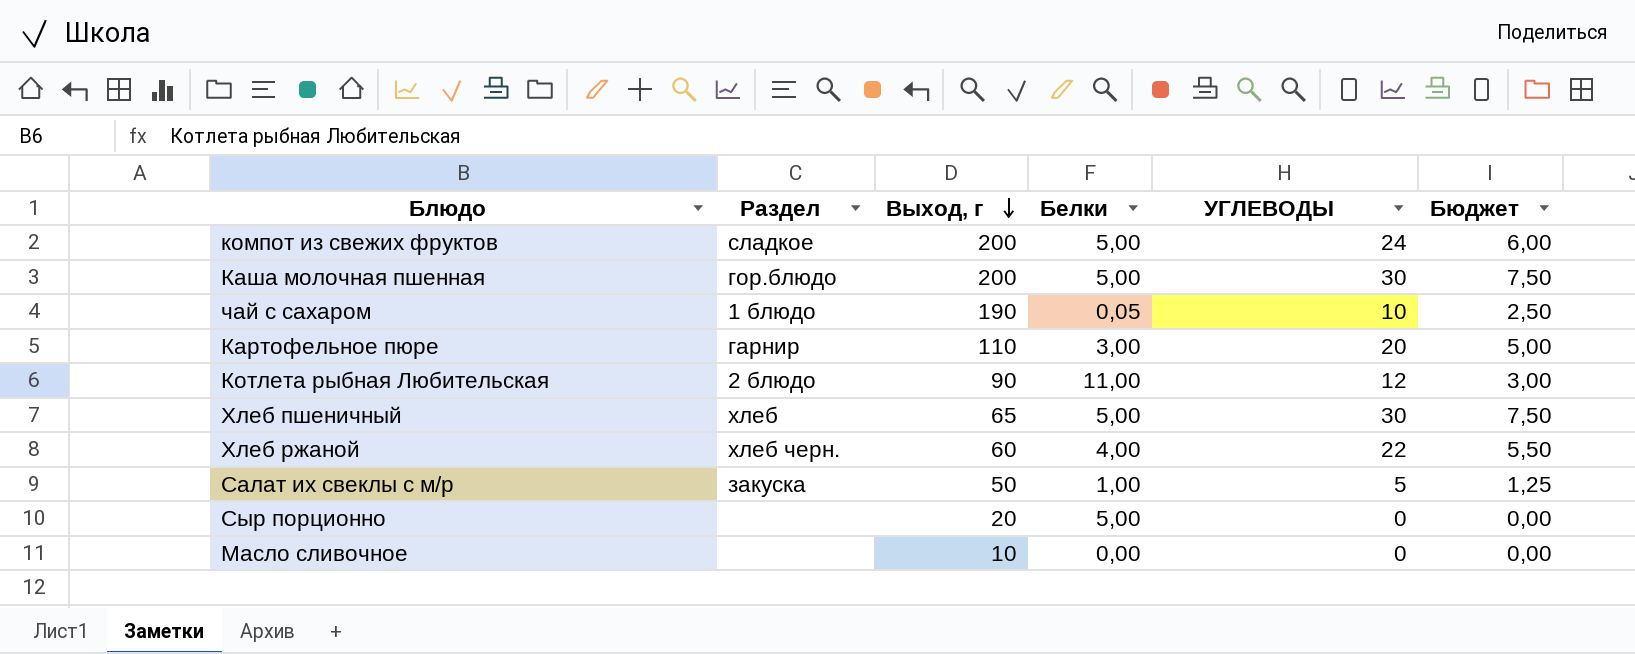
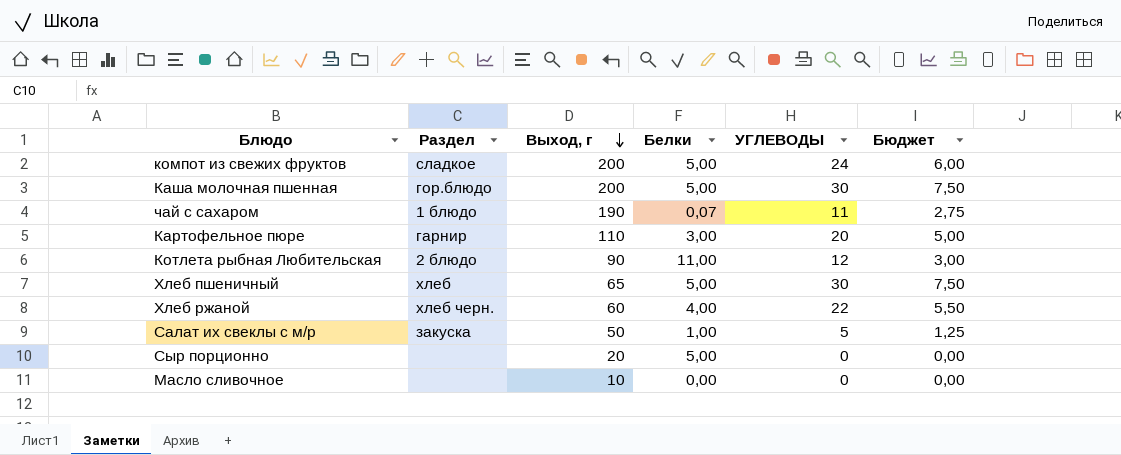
чай с сахаром | Белки: 0,05 -> 0,07
чай с сахаром | УГЛЕВОДЫ: 10 -> 11
чай с сахаром | Бюджет: 2,50 -> 2,75

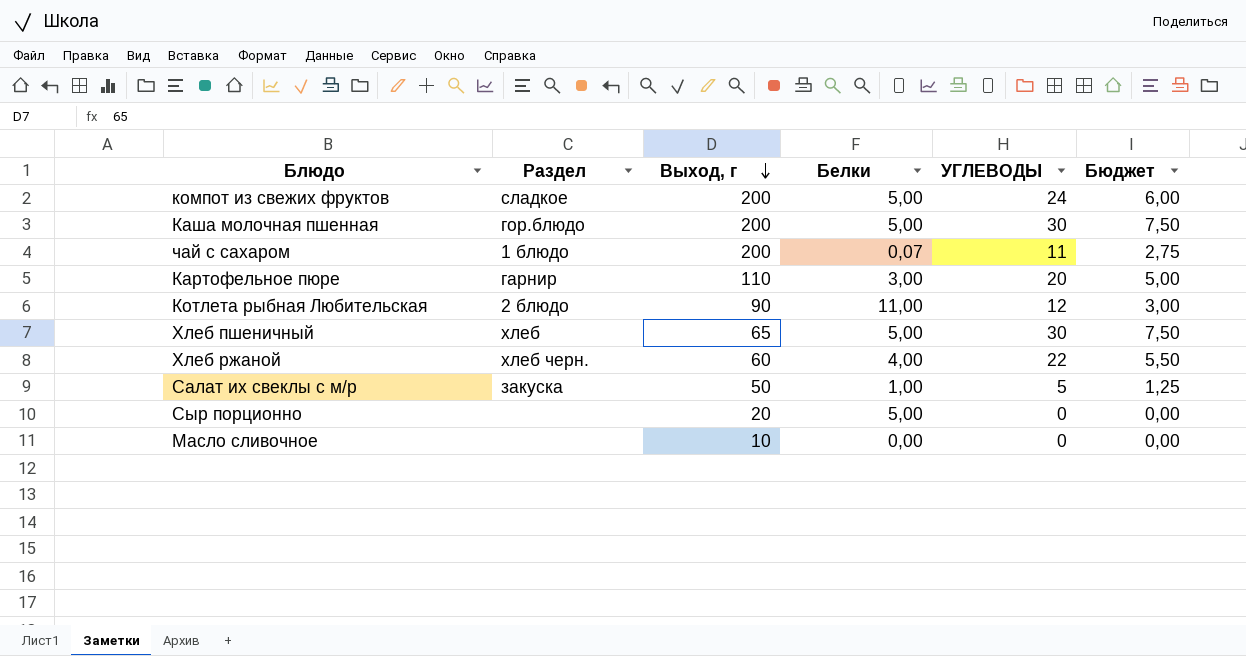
чай с сахаром | Выход, г: 190 -> 200

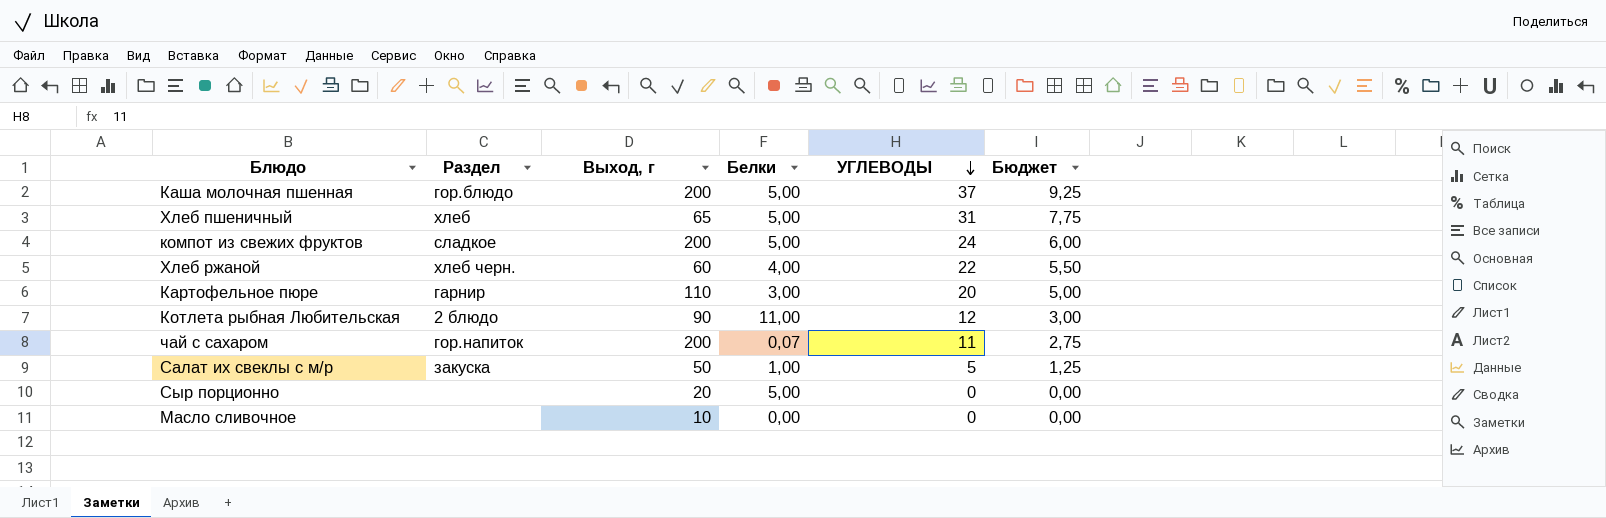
row order: Выход, г descending -> УГЛЕВОДЫ descending
Каша молочная пшенная | УГЛЕВОДЫ: 30 -> 37
Каша молочная пшенная | Бюджет: 7,50 -> 9,25
Хлеб пшеничный | УГЛЕВОДЫ: 30 -> 31
Хлеб пшеничный | Бюджет: 7,50 -> 7,75
чай с сахаром | Раздел: 1 блюдо -> гор.напиток

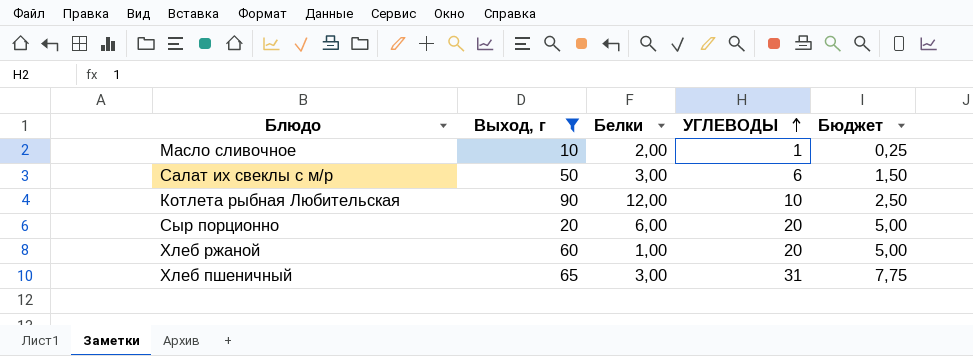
filter: none -> Выход, г <= 90
row order: УГЛЕВОДЫ descending -> УГЛЕВОДЫ ascending
column Раздел | position: 2 -> none
Масло сливочное | Белки: 0,00 -> 2,00
Масло сливочное | УГЛЕВОДЫ: 0 -> 1
Масло сливочное | Бюджет: 0,00 -> 0,25
Салат их свеклы с м/р | Белки: 1,00 -> 3,00
Салат их свеклы с м/р | УГЛЕВОДЫ: 5 -> 6
Салат их свеклы с м/р | Бюджет: 1,25 -> 1,50
Котлета рыбная Любительская | Белки: 11,00 -> 12,00
Котлета рыбная Любительская | УГЛЕВОДЫ: 12 -> 10
Котлета рыбная Любительская | Бюджет: 3,00 -> 2,50
Сыр порционно | Белки: 5,00 -> 6,00
Сыр порционно | УГЛЕВОДЫ: 0 -> 20
Сыр порционно | Бюджет: 0,00 -> 5,00
Хлеб ржаной | Белки: 4,00 -> 1,00
Хлеб ржаной | УГЛЕВОДЫ: 22 -> 20
Хлеб ржаной | Бюджет: 5,50 -> 5,00
Хлеб пшеничный | Белки: 5,00 -> 3,00

